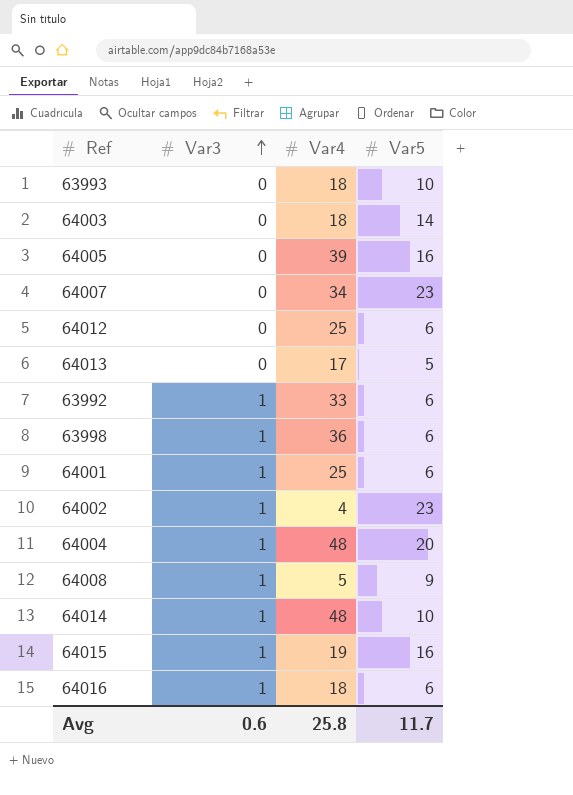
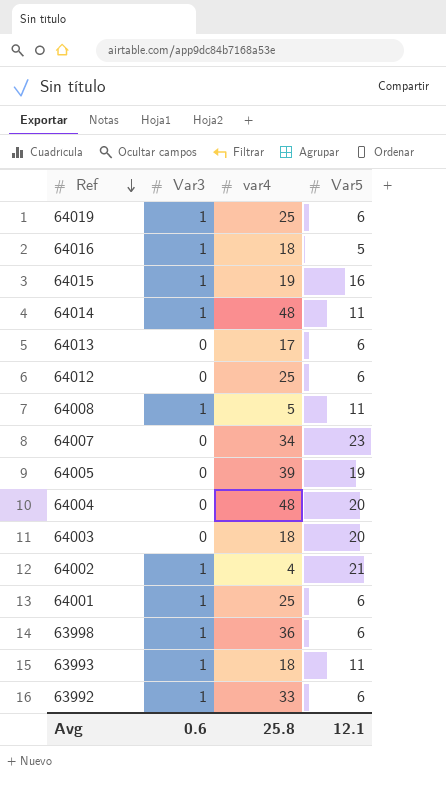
row order: Var3 ascending -> Ref descending
column name: Var4 -> var4
row 64019: none -> 1 | 25 | 6
64016 | Var5: 6 -> 5
64014 | Var5: 10 -> 11
64013 | Var5: 5 -> 6
64008 | Var5: 9 -> 11
64005 | Var5: 16 -> 19
64004 | Var3: 1 -> 0
64003 | Var5: 14 -> 20
64002 | Var5: 23 -> 21
63993 | Var3: 0 -> 1
63993 | Var5: 10 -> 11
Avg | Var5: 11.7 -> 12.1

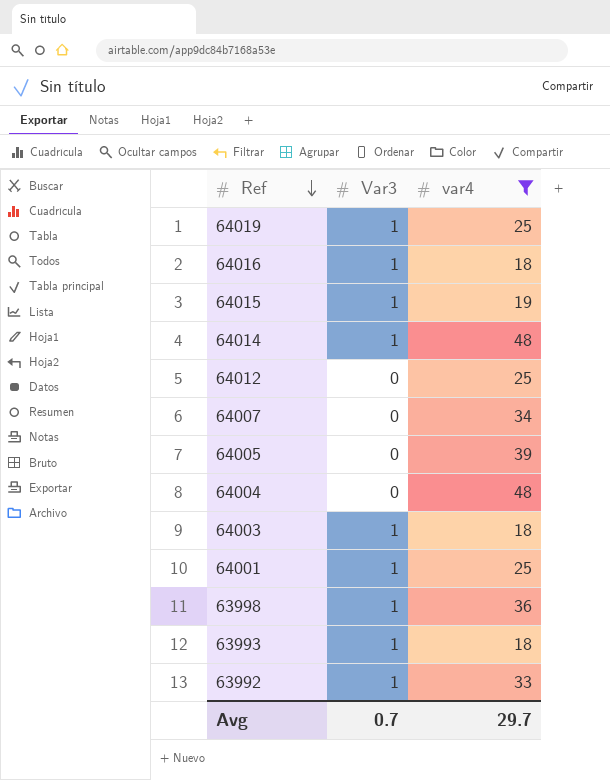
filter: none -> var4 >= 18
column Var5 | position: 4 -> none
64003 | Var3: 0 -> 1
Avg | Var3: 0.6 -> 0.7
Avg | var4: 25.8 -> 29.7

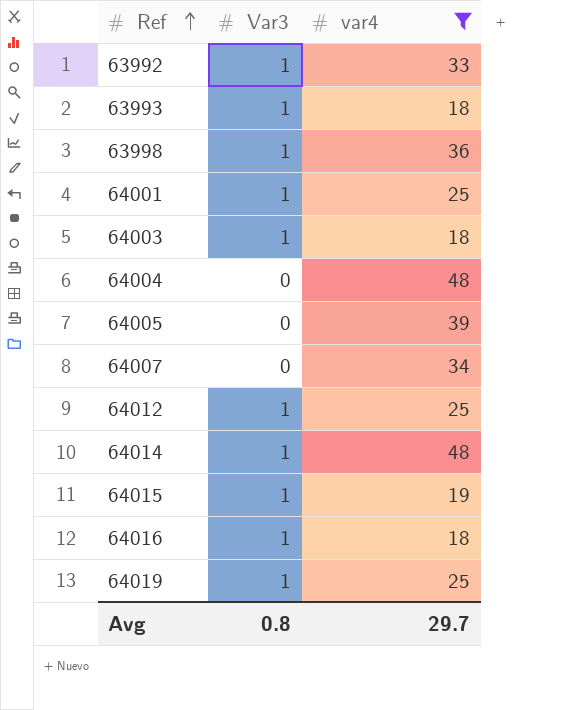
row order: Ref descending -> Ref ascending
64012 | Var3: 0 -> 1
Avg | Var3: 0.7 -> 0.8

